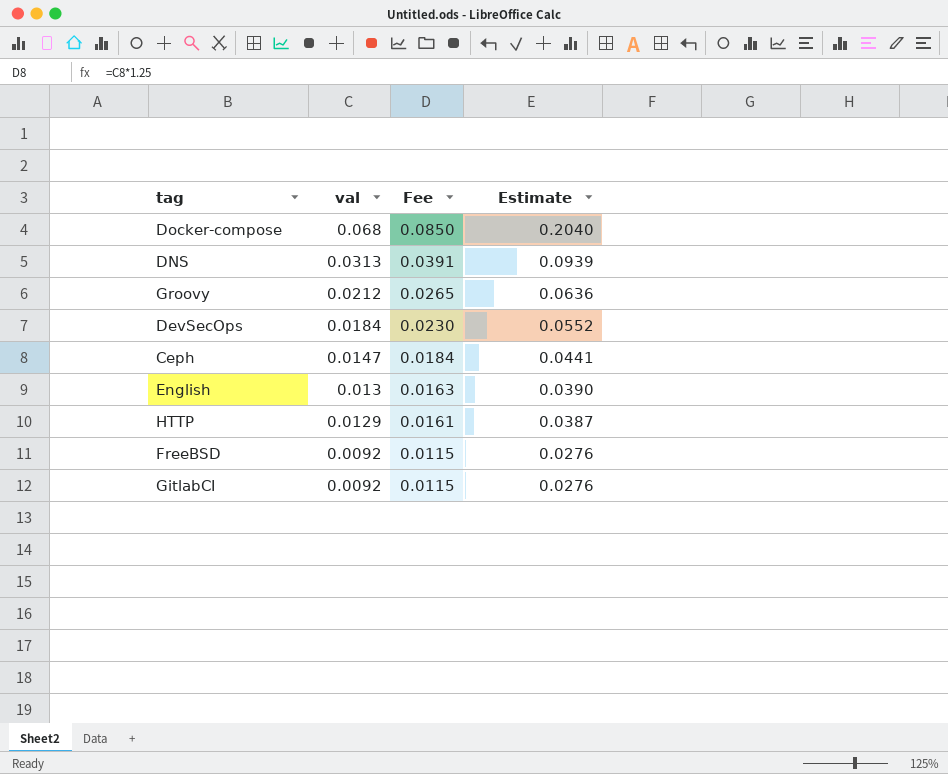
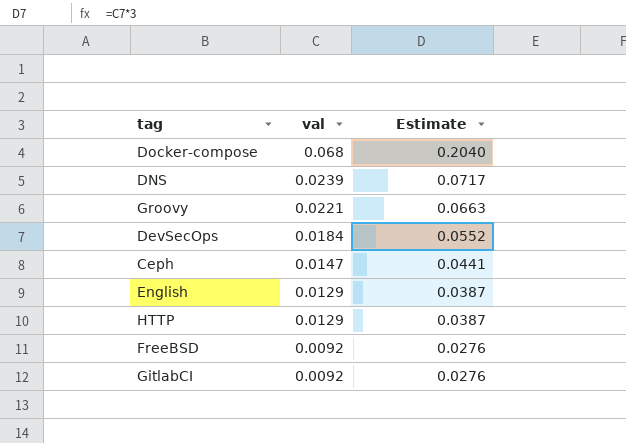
column Fee | formula: [val] * 1.25 -> none
DNS | val: 0.0313 -> 0.0239
DNS | Estimate: 0.0939 -> 0.0717
Groovy | val: 0.0212 -> 0.0221
Groovy | Estimate: 0.0636 -> 0.0663
English | val: 0.013 -> 0.0129
English | Estimate: 0.0390 -> 0.0387

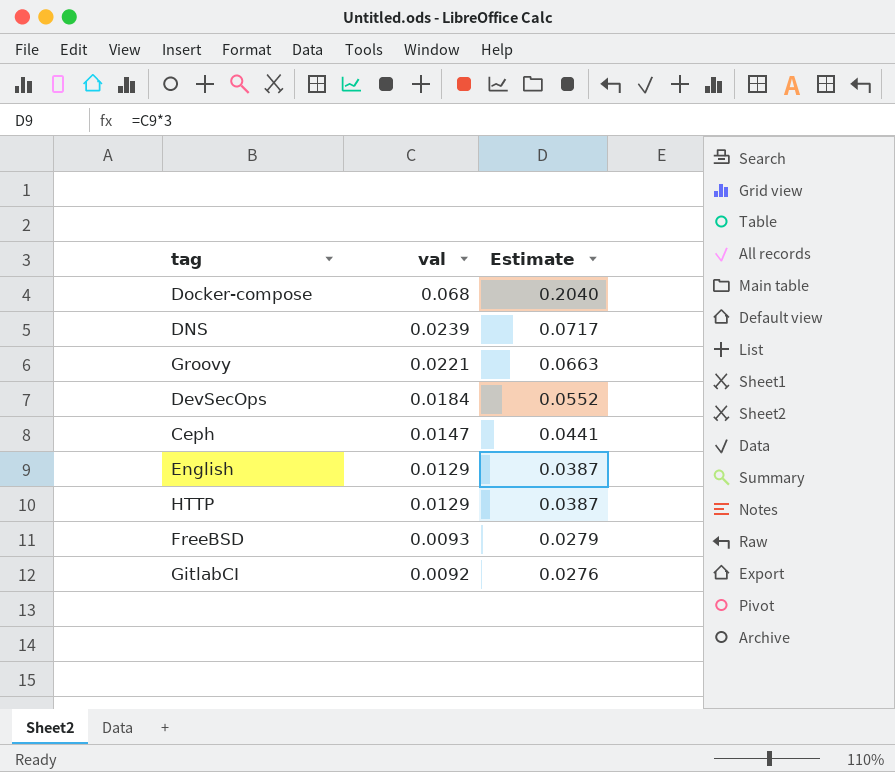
FreeBSD | val: 0.0092 -> 0.0093
FreeBSD | Estimate: 0.0276 -> 0.0279

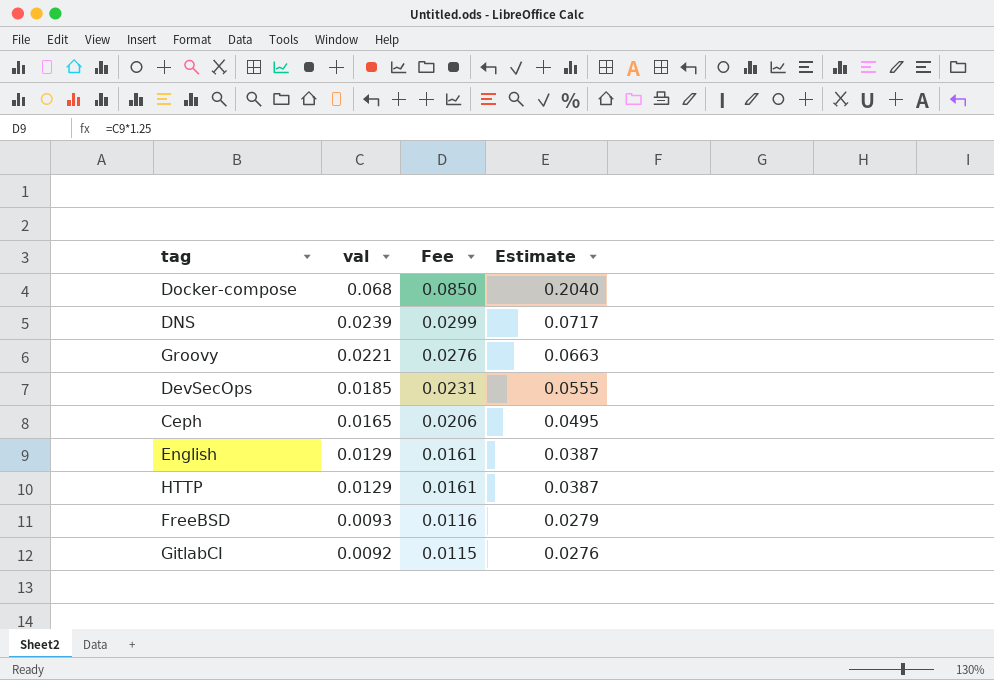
column Fee | formula: none -> [val] * 1.25
DevSecOps | val: 0.0184 -> 0.0185
DevSecOps | Estimate: 0.0552 -> 0.0555
Ceph | val: 0.0147 -> 0.0165
Ceph | Estimate: 0.0441 -> 0.0495

